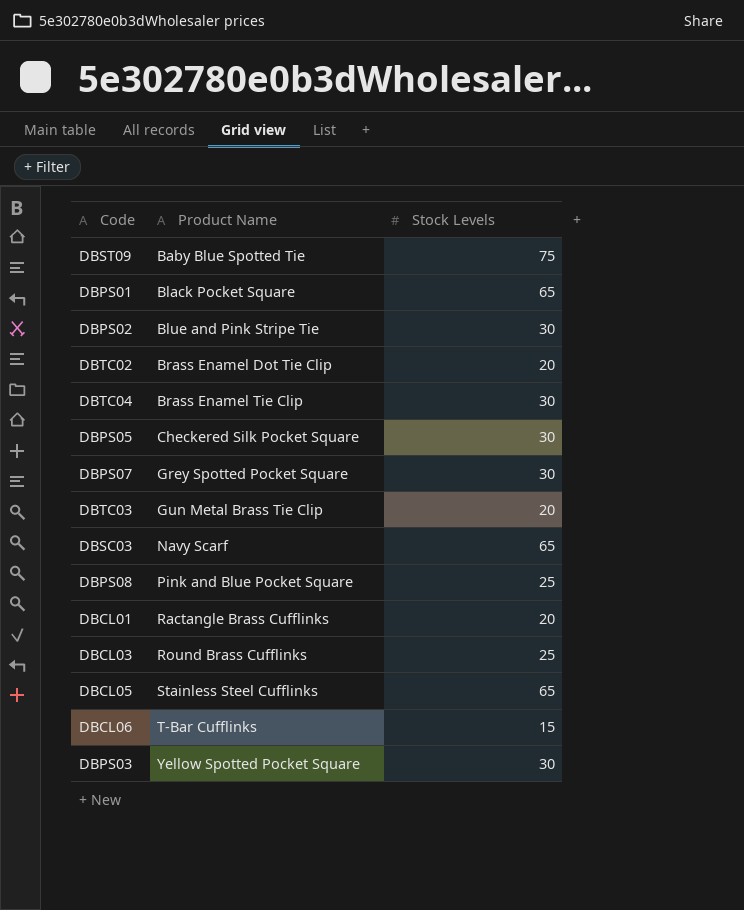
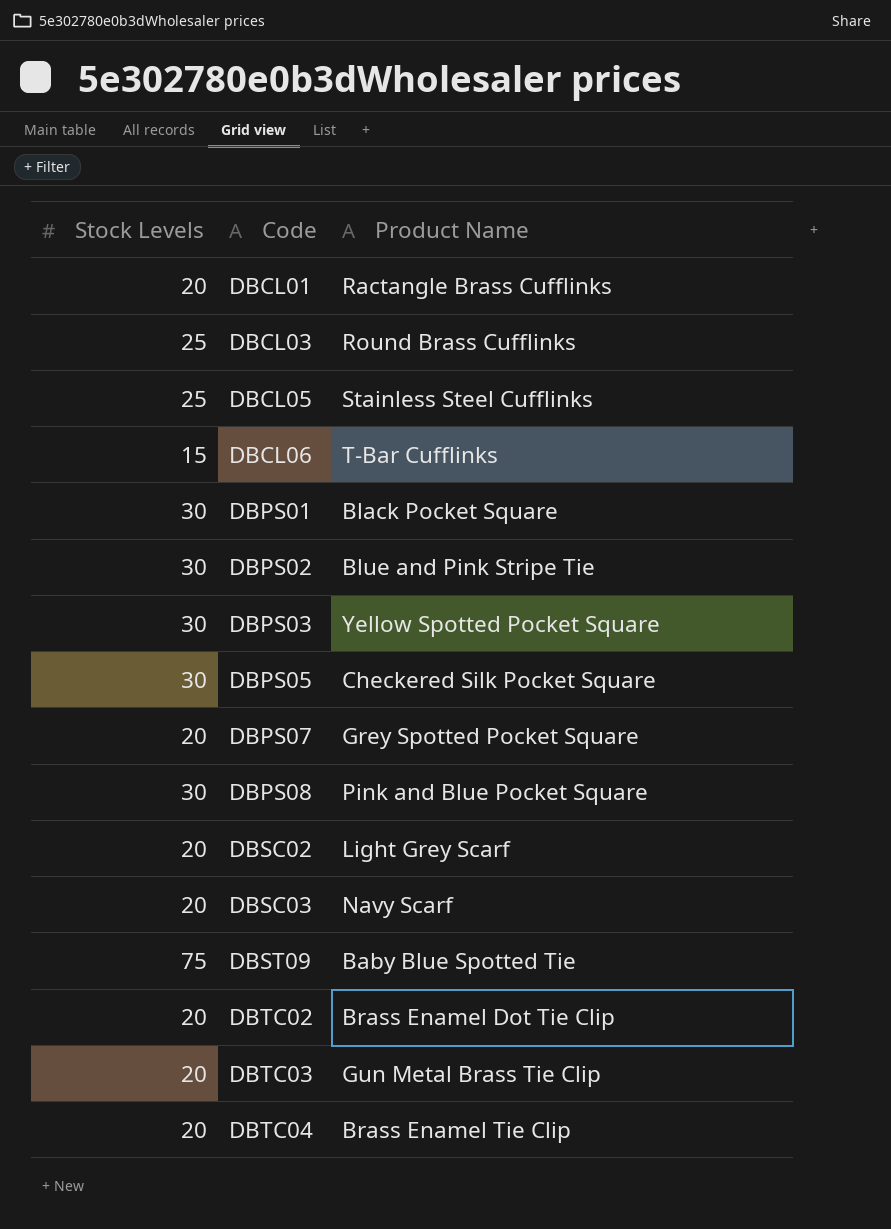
row order: Product Name ascending -> Code ascending
column Stock Levels | position: 3 -> 1
DBCL05 | Stock Levels: 65 -> 25
DBPS01 | Stock Levels: 65 -> 30
DBPS07 | Stock Levels: 30 -> 20
DBPS08 | Stock Levels: 25 -> 30
row DBSC02: none -> 20 | Light Grey Scarf
DBSC03 | Stock Levels: 65 -> 20
DBTC04 | Stock Levels: 30 -> 20

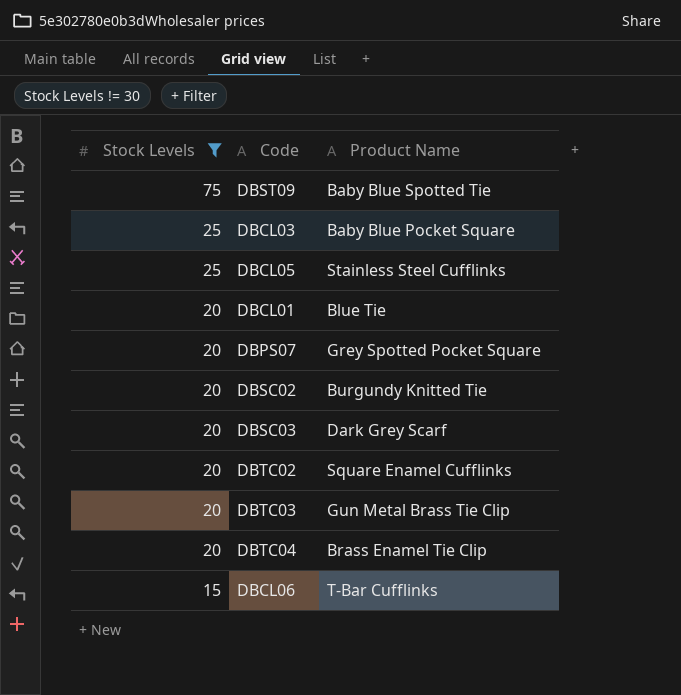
filter: none -> Stock Levels != 30
row order: Code ascending -> Stock Levels descending
DBCL03 | Product Name: Round Brass Cufflinks -> Baby Blue Pocket Square
DBCL01 | Product Name: Ractangle Brass Cufflinks -> Blue Tie
DBSC02 | Product Name: Light Grey Scarf -> Burgundy Knitted Tie
DBSC03 | Product Name: Navy Scarf -> Dark Grey Scarf
DBTC02 | Product Name: Brass Enamel Dot Tie Clip -> Square Enamel Cufflinks

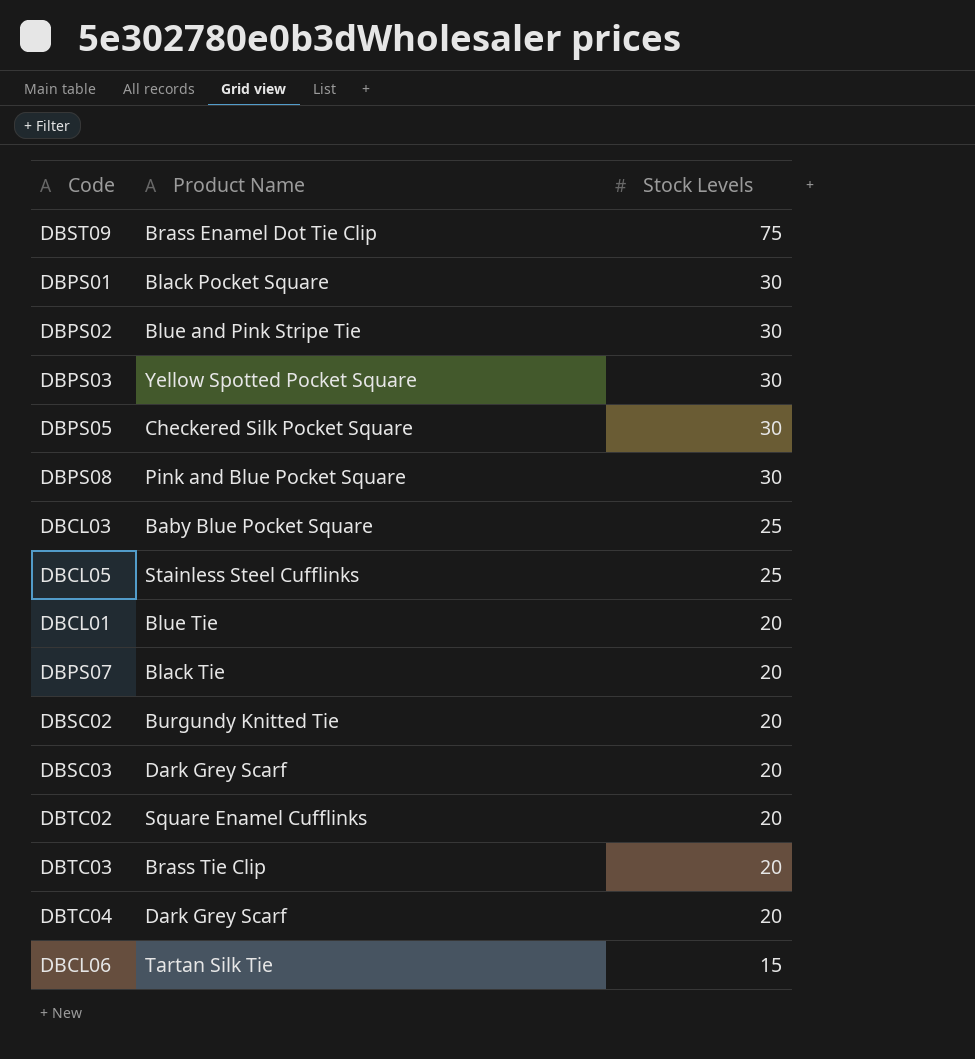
filter: Stock Levels != 30 -> none
column Stock Levels | position: 1 -> 3
DBST09 | Product Name: Baby Blue Spotted Tie -> Brass Enamel Dot Tie Clip
DBPS07 | Product Name: Grey Spotted Pocket Square -> Black Tie
DBTC03 | Product Name: Gun Metal Brass Tie Clip -> Brass Tie Clip
DBTC04 | Product Name: Brass Enamel Tie Clip -> Dark Grey Scarf
DBCL06 | Product Name: T-Bar Cufflinks -> Tartan Silk Tie

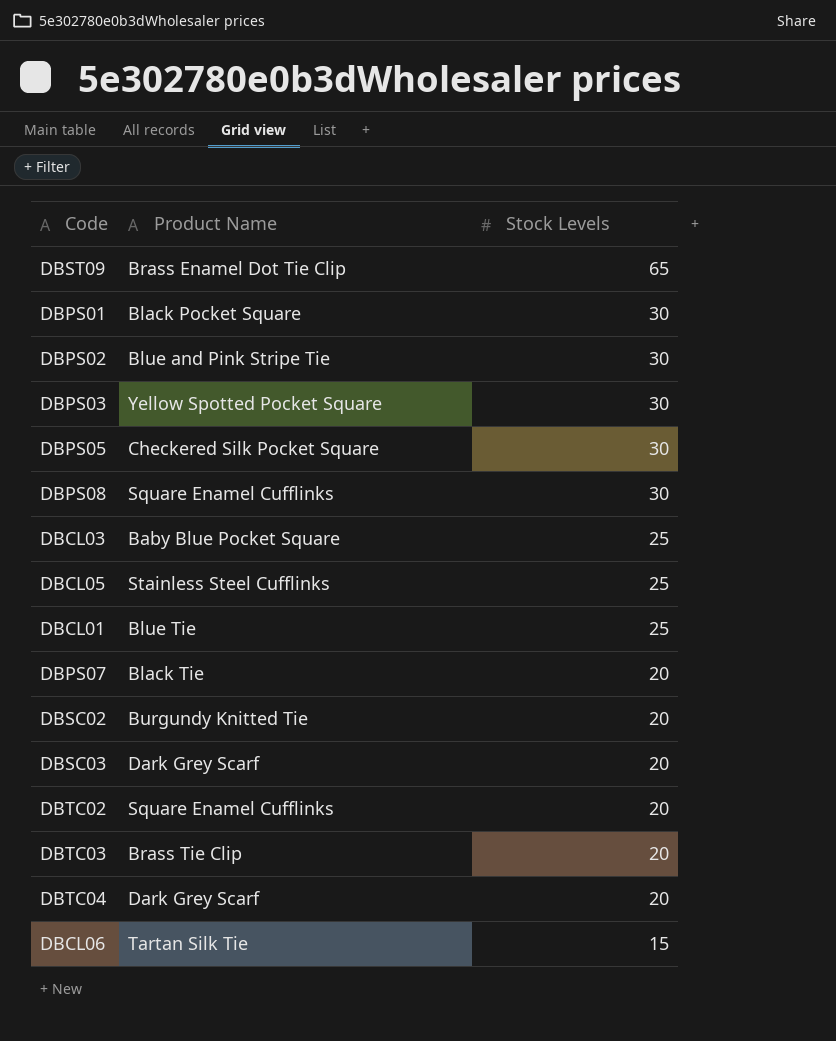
DBST09 | Stock Levels: 75 -> 65
DBPS08 | Product Name: Pink and Blue Pocket Square -> Square Enamel Cufflinks
DBCL01 | Stock Levels: 20 -> 25

